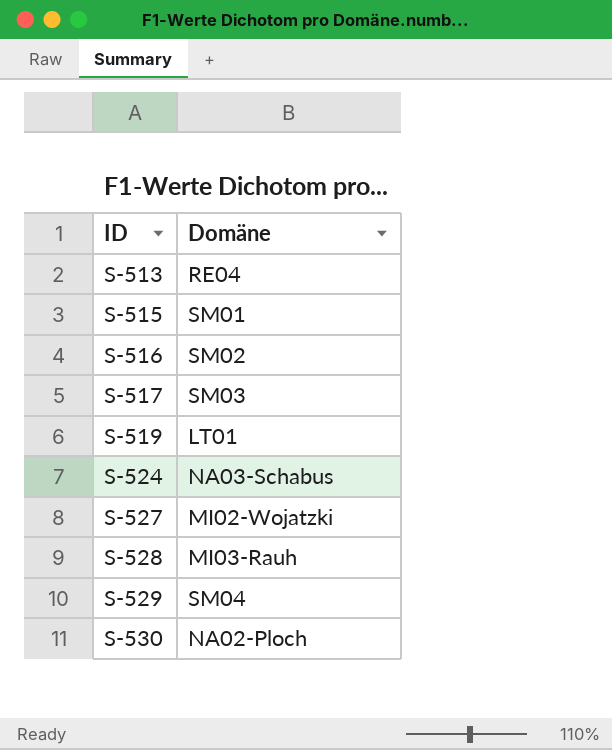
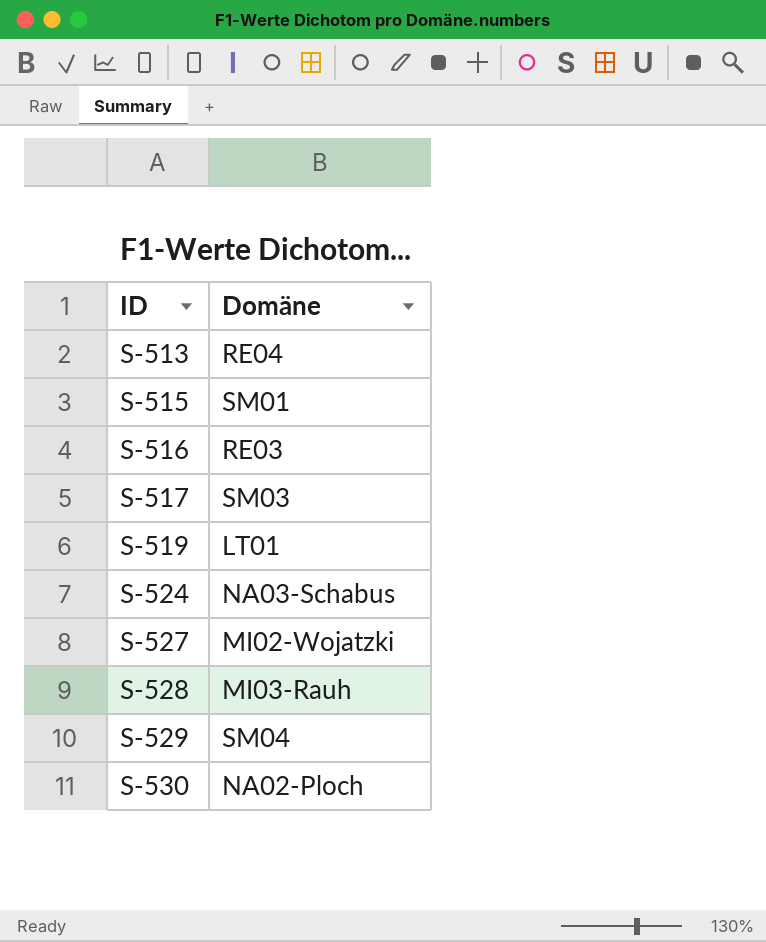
S-516 | Domäne: SM02 -> RE03

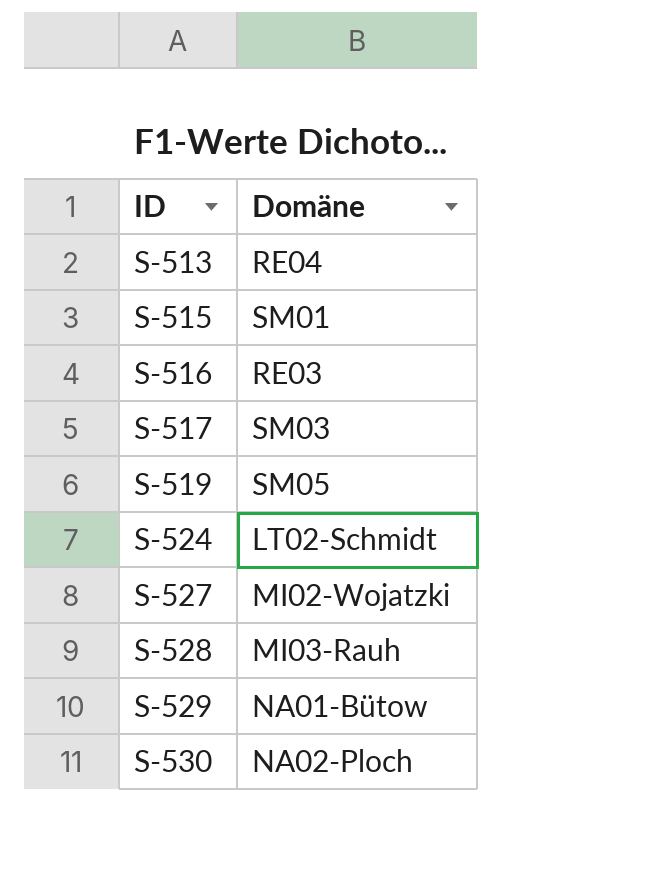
S-519 | Domäne: LT01 -> SM05
S-524 | Domäne: NA03-Schabus -> LT02-Schmidt
S-529 | Domäne: SM04 -> NA01-Bütow

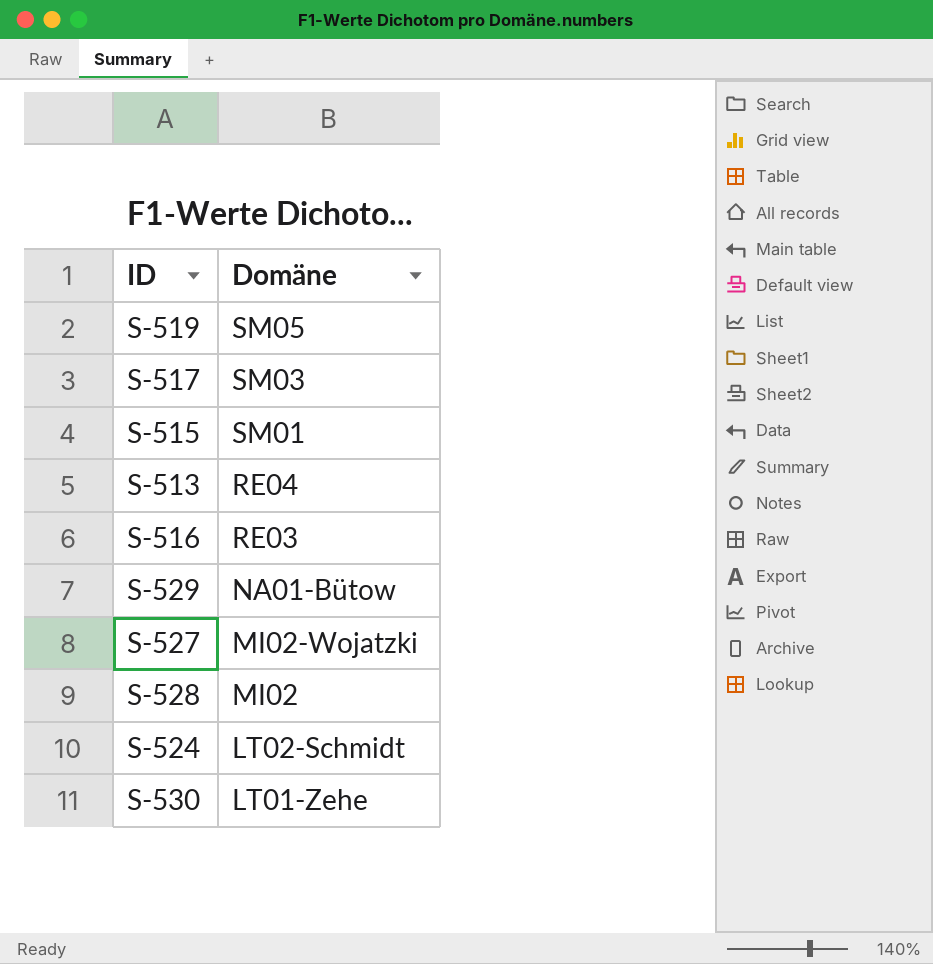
row order: ID ascending -> Domäne descending
S-528 | Domäne: MI03-Rauh -> MI02
S-530 | Domäne: NA02-Ploch -> LT01-Zehe

